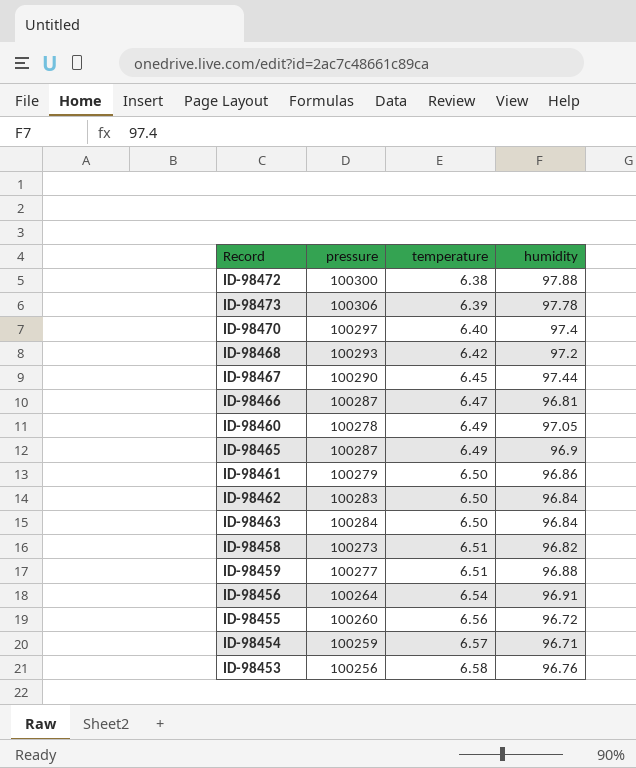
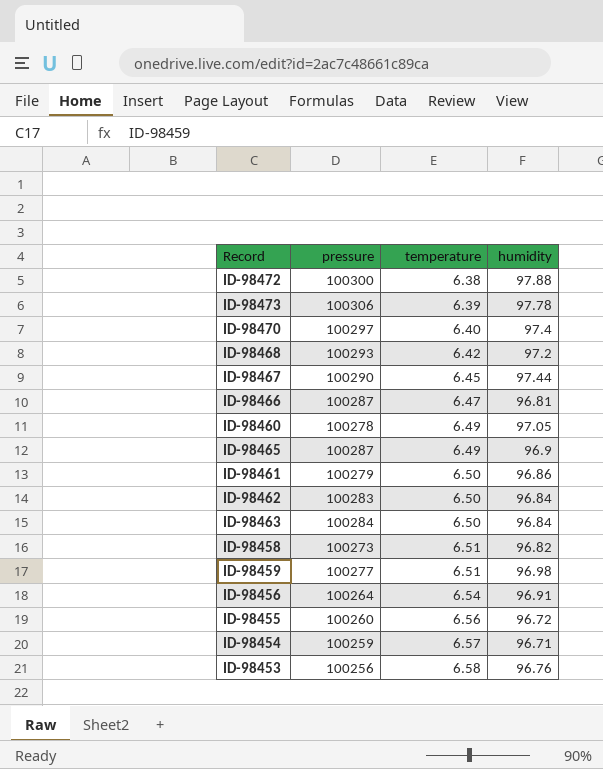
ID-98459 | humidity: 96.88 -> 96.98

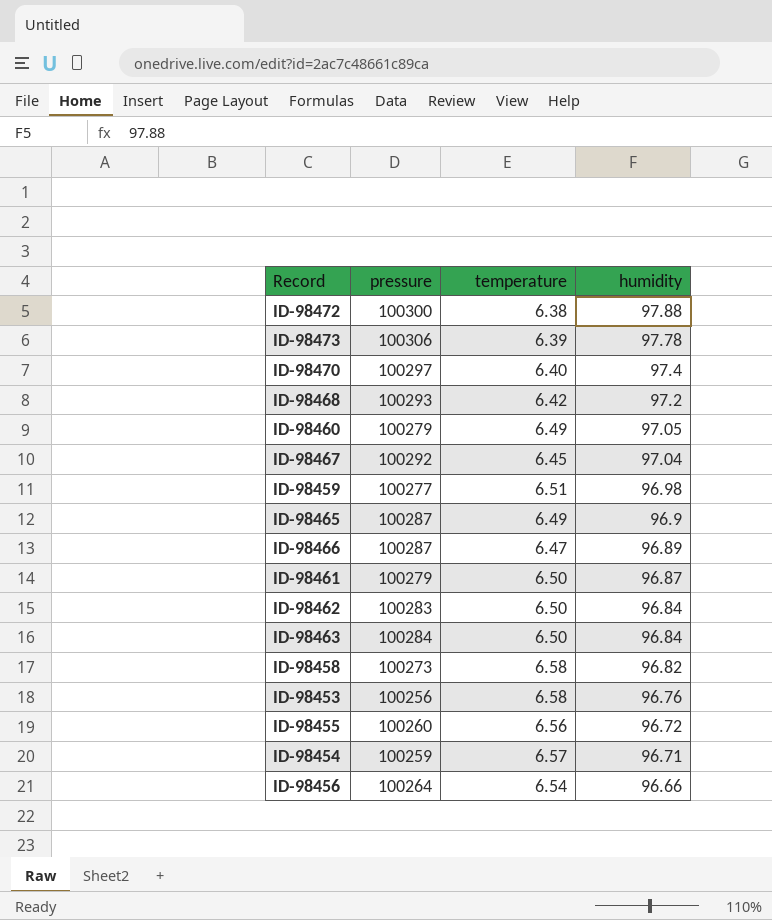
row order: temperature ascending -> humidity descending
ID-98460 | pressure: 100278 -> 100279
ID-98467 | pressure: 100290 -> 100292
ID-98467 | humidity: 97.44 -> 97.04
ID-98466 | humidity: 96.81 -> 96.89
ID-98461 | humidity: 96.86 -> 96.87
ID-98458 | temperature: 6.51 -> 6.58
ID-98456 | humidity: 96.91 -> 96.66

